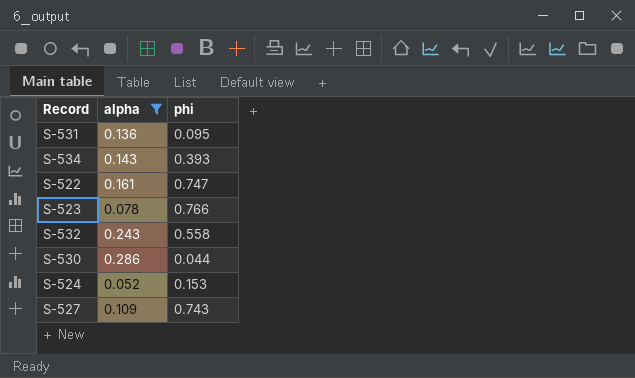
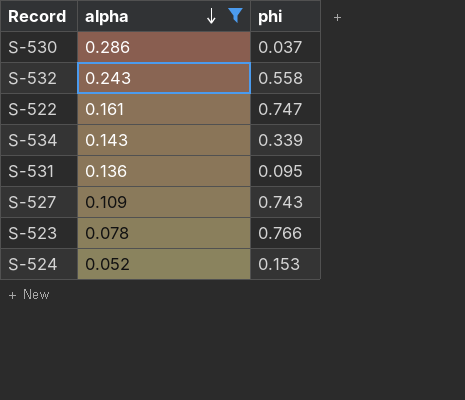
row order: none -> alpha descending
S-530 | phi: 0.044 -> 0.037
S-534 | phi: 0.393 -> 0.339

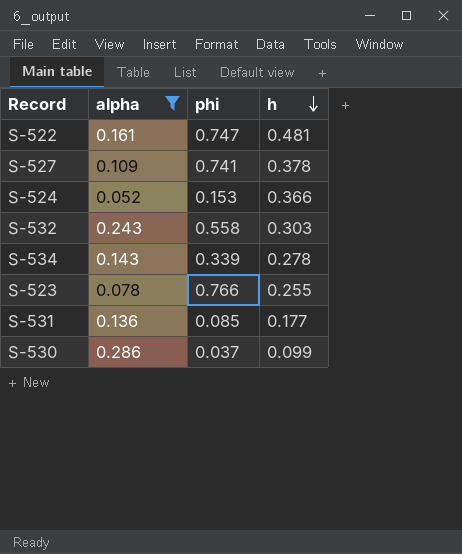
row order: alpha descending -> h descending
column h | position: none -> 4
S-527 | phi: 0.743 -> 0.741
S-531 | phi: 0.095 -> 0.085

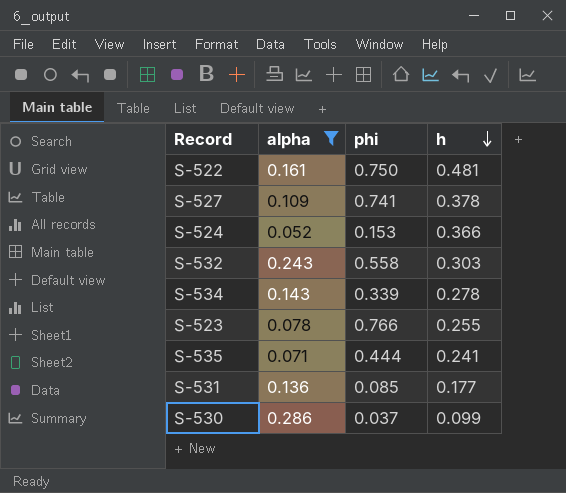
S-522 | phi: 0.747 -> 0.750
row S-535: none -> 0.071 | 0.444 | 0.241

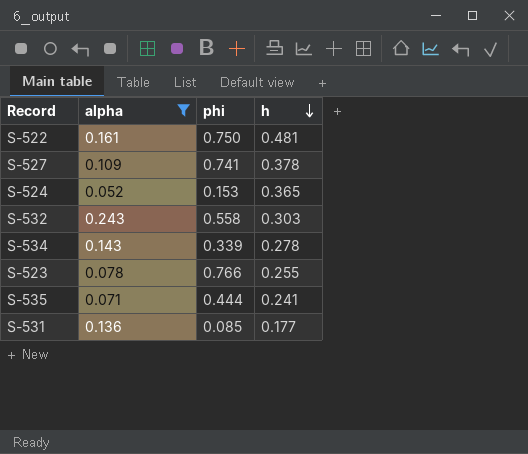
row S-530: 0.286 | 0.037 | 0.099 -> none
S-524 | h: 0.366 -> 0.365

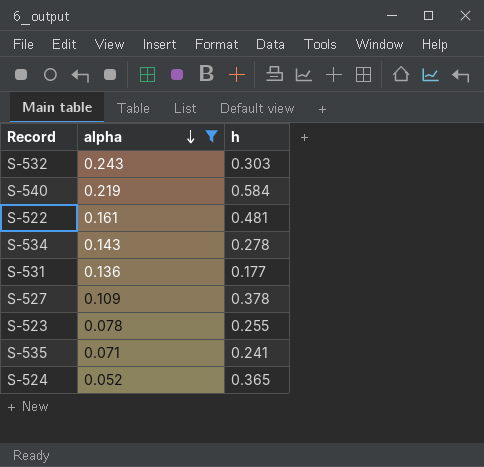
row order: h descending -> alpha descending
column phi | position: 3 -> none
row S-540: none -> 0.219 | 0.584

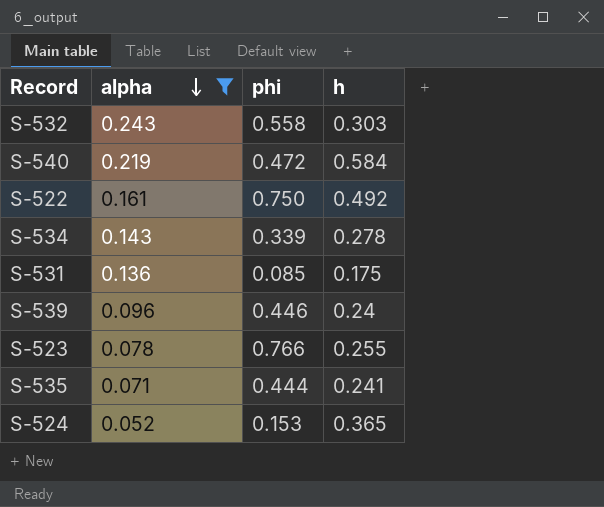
column phi | position: none -> 3
row S-527: 0.109 | 0.378 -> none
S-522 | h: 0.481 -> 0.492
S-531 | h: 0.177 -> 0.175
row S-539: none -> 0.096 | 0.446 | 0.24

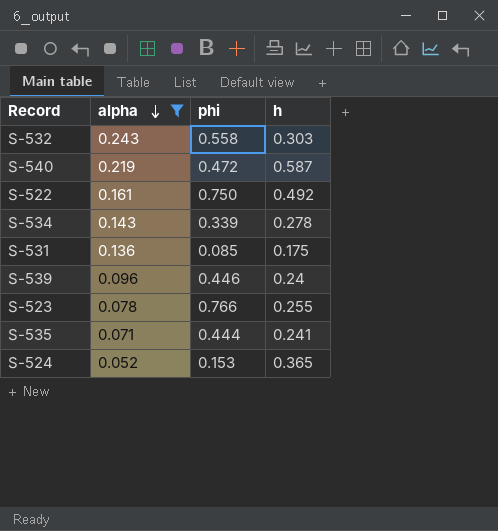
S-540 | h: 0.584 -> 0.587

